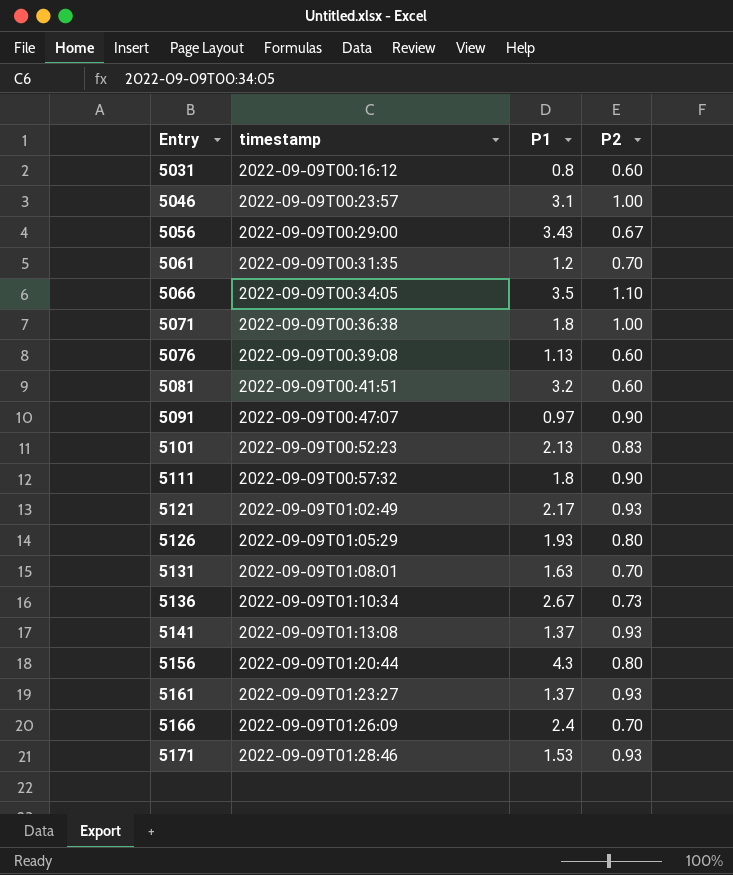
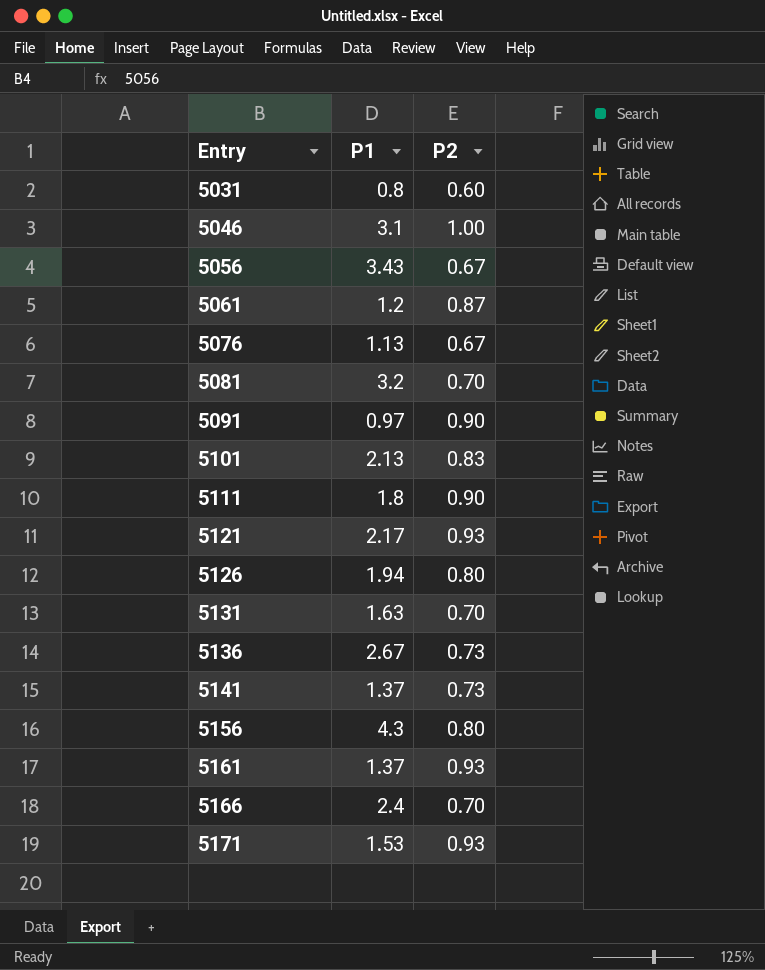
column timestamp | position: 2 -> none
row 5066: 2022-09-09T00:34:05 | 3.5 | 1.10 -> none
row 5071: 2022-09-09T00:36:38 | 1.8 | 1.00 -> none
5061 | P2: 0.70 -> 0.87
5076 | P2: 0.60 -> 0.67
5081 | P2: 0.60 -> 0.70
5126 | P1: 1.93 -> 1.94
5141 | P2: 0.93 -> 0.73

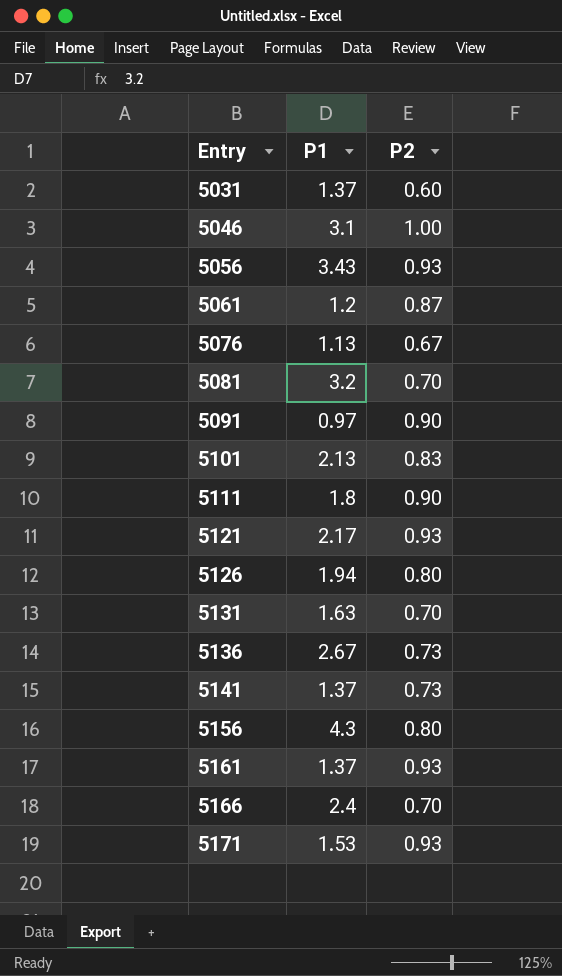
5031 | P1: 0.8 -> 1.37
5056 | P2: 0.67 -> 0.93

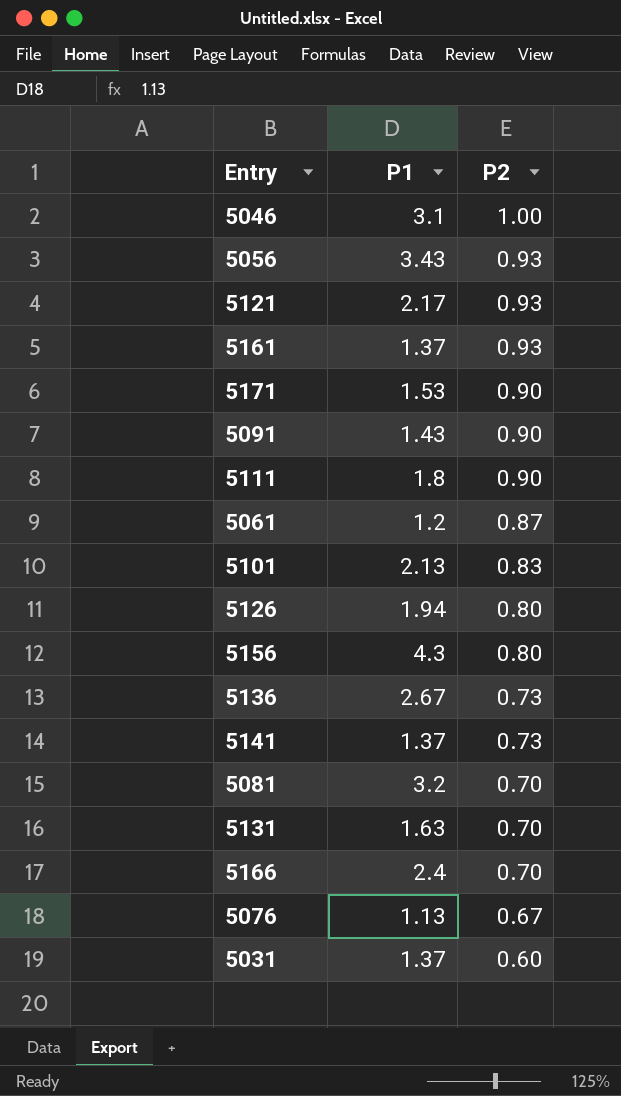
row order: Entry ascending -> P2 descending
5171 | P2: 0.93 -> 0.90
5091 | P1: 0.97 -> 1.43

